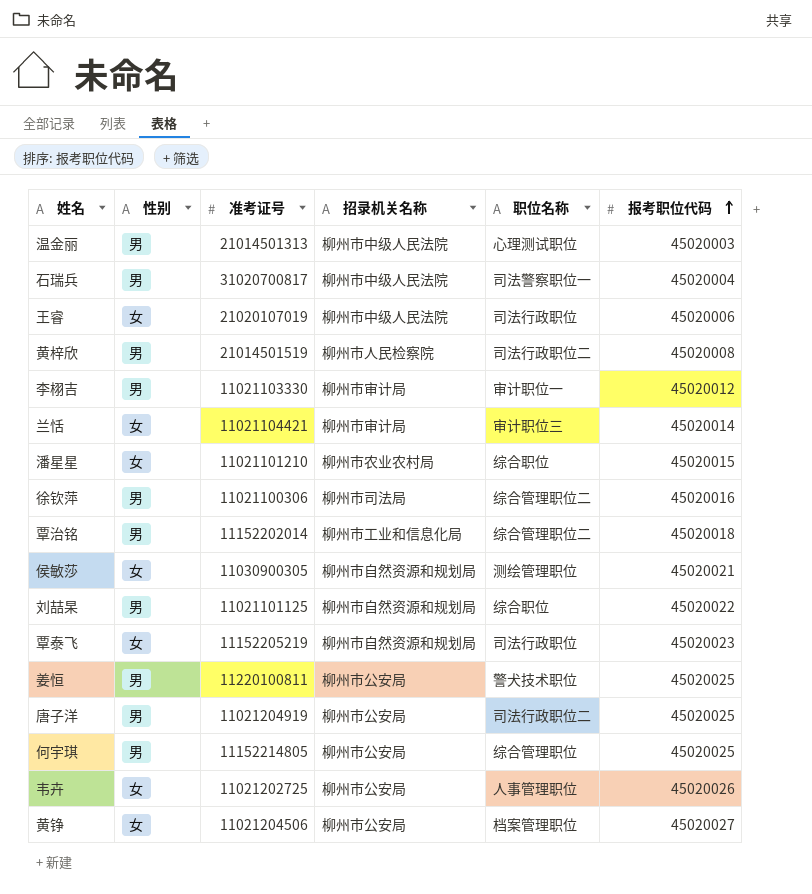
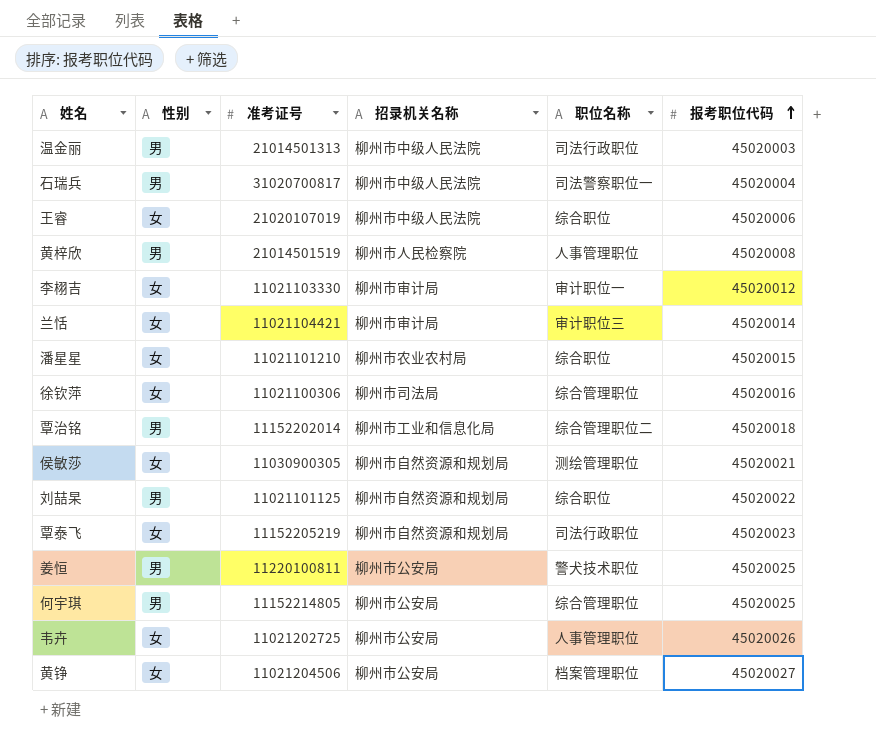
row 唐子洋: 男 | 11021204919 | 柳州市公安局 | 司法行政职位二 | 45020025 -> none
温金丽 | 职位名称: 心理测试职位 -> 司法行政职位
王睿 | 职位名称: 司法行政职位 -> 综合职位
黄梓欣 | 职位名称: 司法行政职位二 -> 人事管理职位
李栩吉 | 性别: 男 -> 女
徐钦萍 | 性别: 男 -> 女
徐钦萍 | 职位名称: 综合管理职位二 -> 综合管理职位

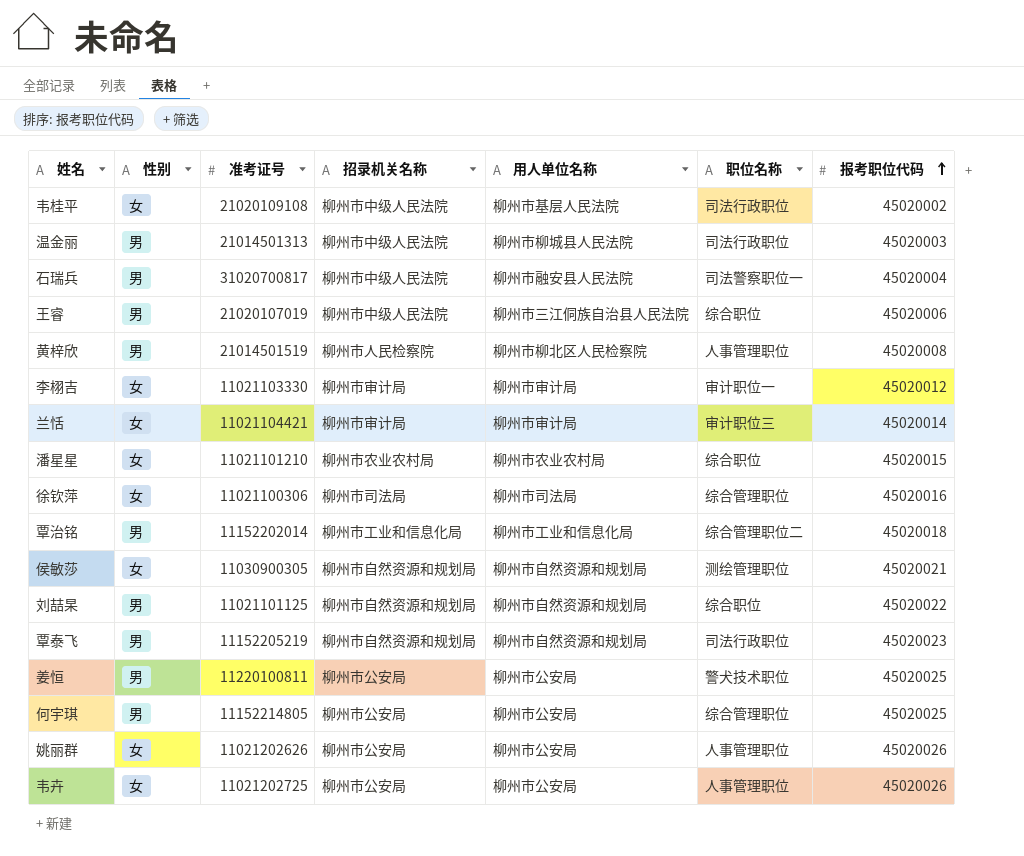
column 用人单位名称 | position: none -> 5
row 黄铮: 女 | 11021204506 | 柳州市公安局 | 档案管理职位 | 45020027 -> none
row 韦桂平: none -> 女 | 21020109108 | 柳州市中级人民法院 | 柳州市基层人民法院 | 司法行政职位 | 45020002
王睿 | 性别: 女 -> 男
覃泰飞 | 性别: 女 -> 男
row 姚丽群: none -> 女 | 11021202626 | 柳州市公安局 | 柳州市公安局 | 人事管理职位 | 45020026

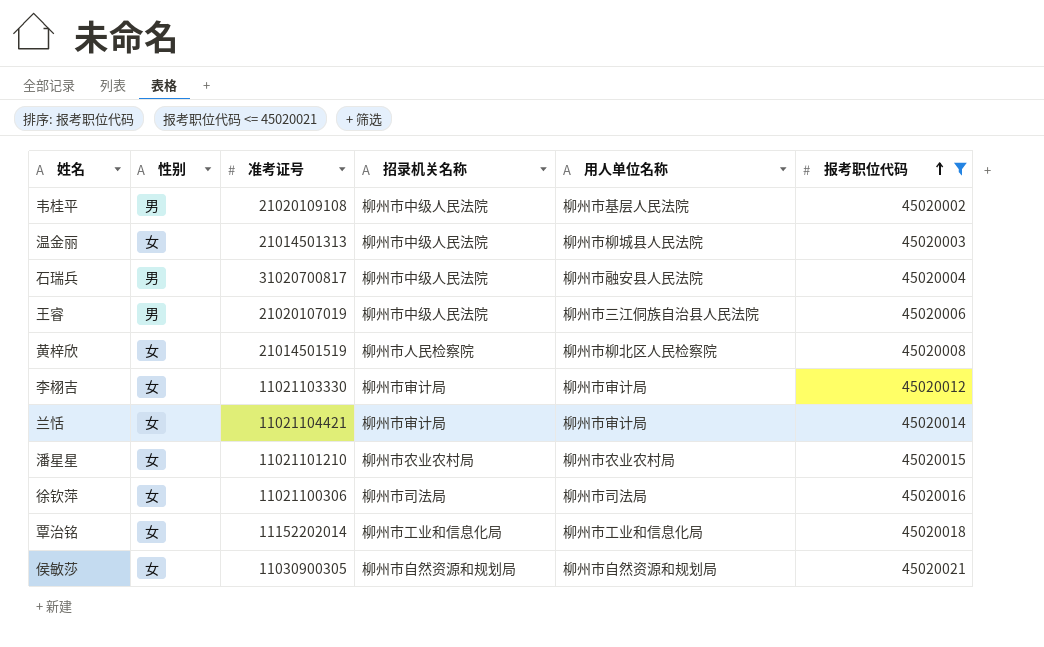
filter: none -> 报考职位代码 <= 45020021
column 职位名称 | position: 6 -> none
韦桂平 | 性别: 女 -> 男
温金丽 | 性别: 男 -> 女
黄梓欣 | 性别: 男 -> 女
覃治铭 | 性别: 男 -> 女

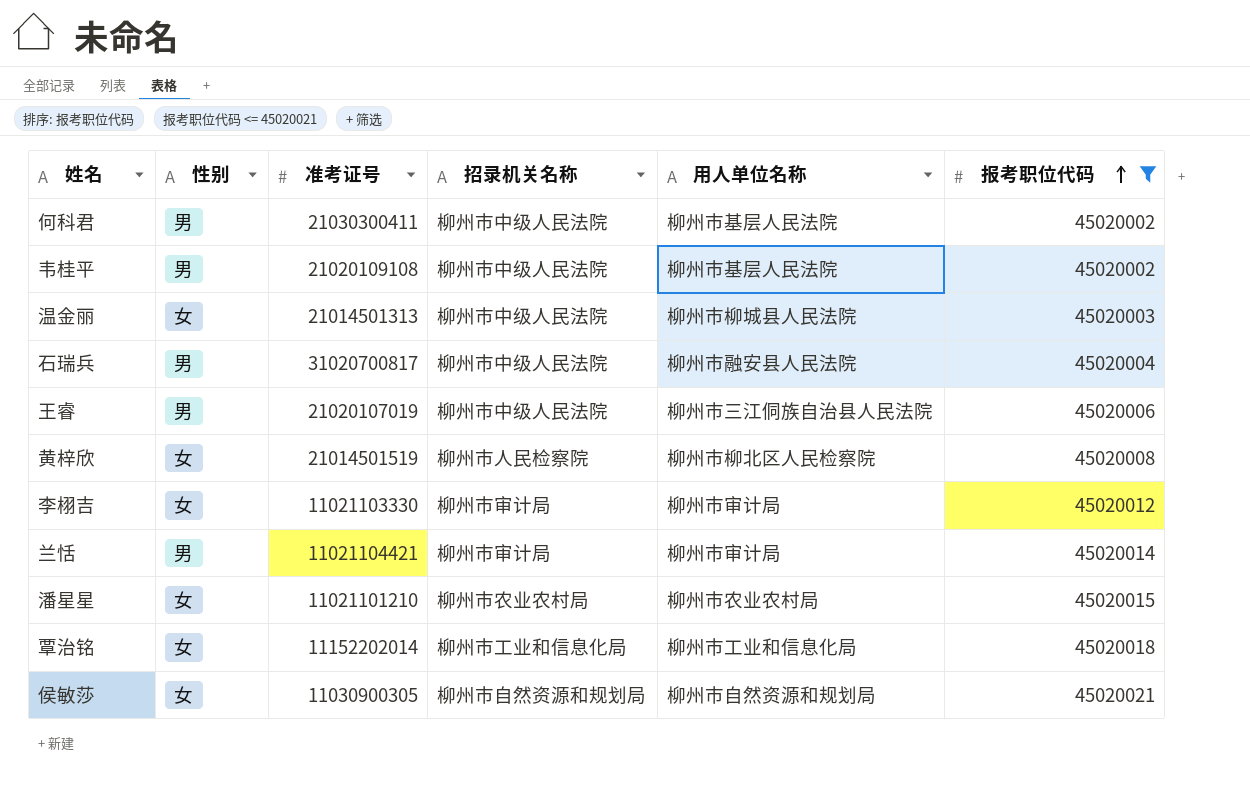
row 徐钦萍: 女 | 11021100306 | 柳州市司法局 | 柳州市司法局 | 45020016 -> none
row 何科君: none -> 男 | 21030300411 | 柳州市中级人民法院 | 柳州市基层人民法院 | 45020002
兰恬 | 性别: 女 -> 男

